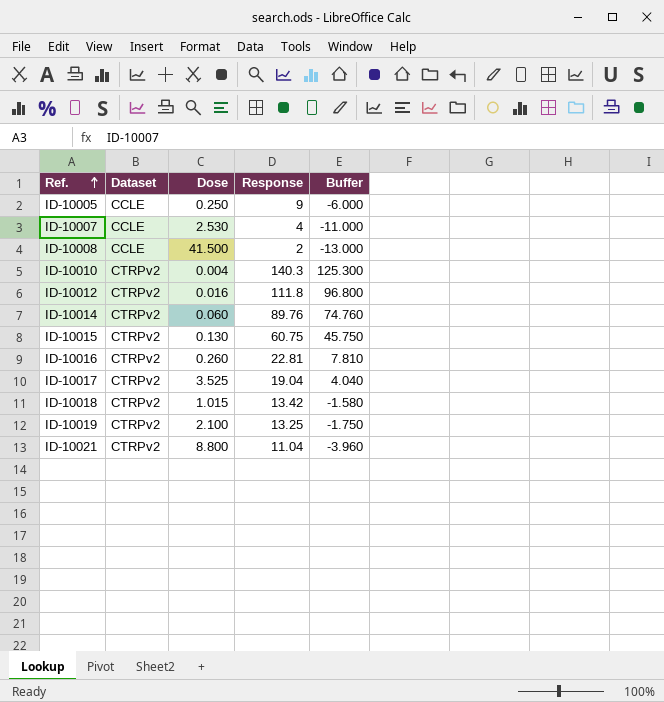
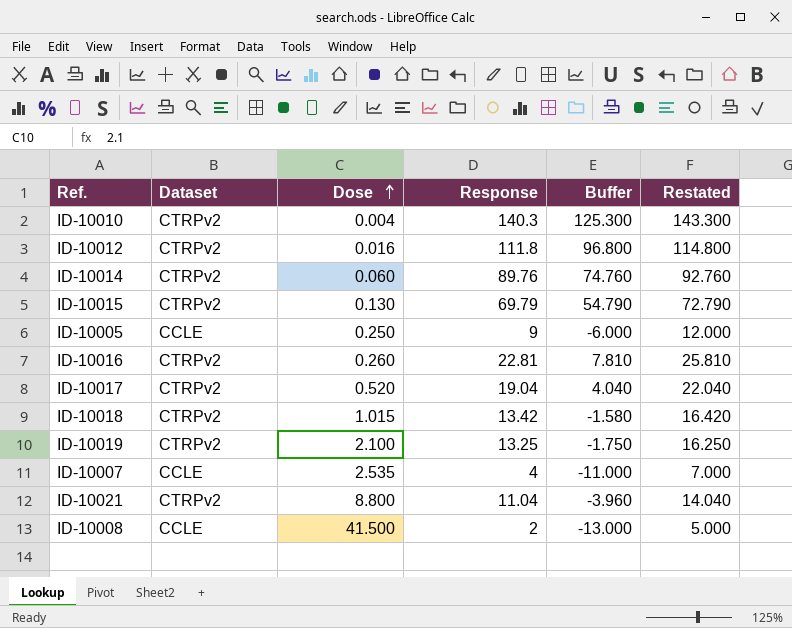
row order: Ref. ascending -> Dose ascending
column Restated | formula: none -> [Response] + 3
ID-10015 | Response: 60.75 -> 69.79
ID-10015 | Buffer: 45.750 -> 54.790
ID-10017 | Dose: 3.525 -> 0.520
ID-10007 | Dose: 2.530 -> 2.535

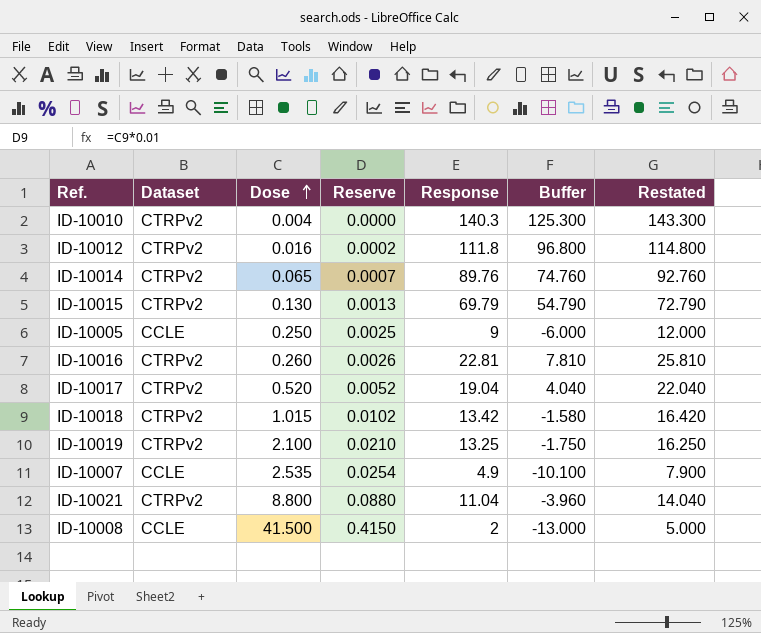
column Reserve | formula: none -> [Dose] * 0.01
ID-10014 | Dose: 0.060 -> 0.065
ID-10007 | Response: 4 -> 4.9
ID-10007 | Buffer: -11.000 -> -10.100
ID-10007 | Restated: 7.000 -> 7.900

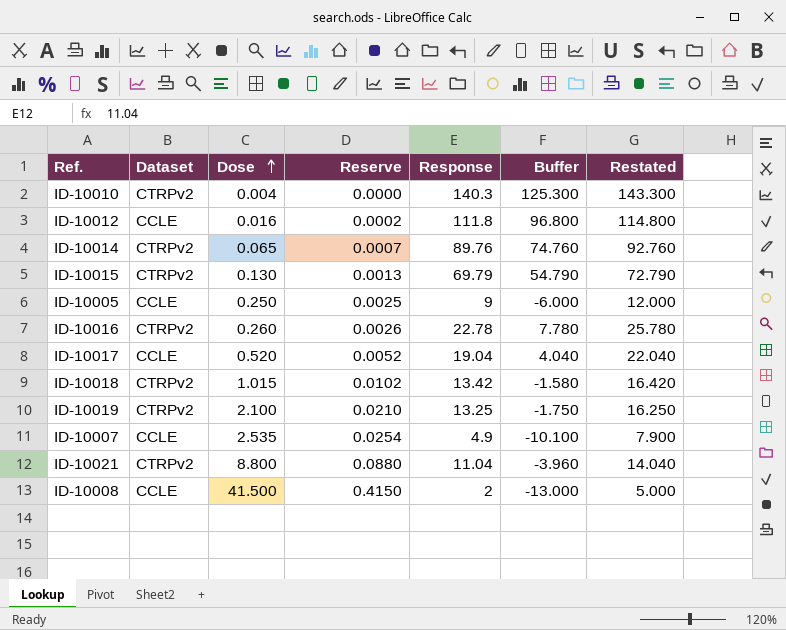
ID-10012 | Dataset: CTRPv2 -> CCLE
ID-10016 | Response: 22.81 -> 22.78
ID-10016 | Buffer: 7.810 -> 7.780
ID-10016 | Restated: 25.810 -> 25.780
ID-10017 | Dataset: CTRPv2 -> CCLE

